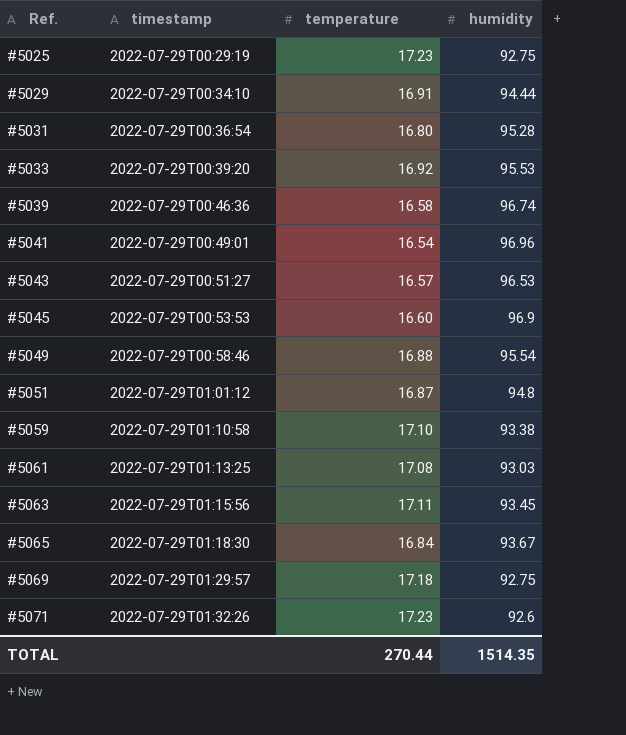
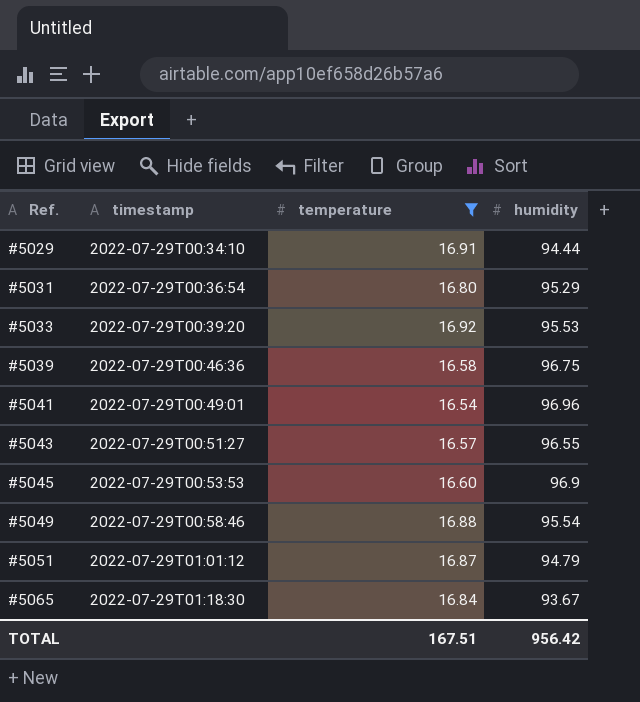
filter: none -> temperature <= 16.92
#5031 | humidity: 95.28 -> 95.29
#5039 | humidity: 96.74 -> 96.75
#5043 | humidity: 96.53 -> 96.55
#5051 | humidity: 94.8 -> 94.79
TOTAL | temperature: 270.44 -> 167.51
TOTAL | humidity: 1514.35 -> 956.42

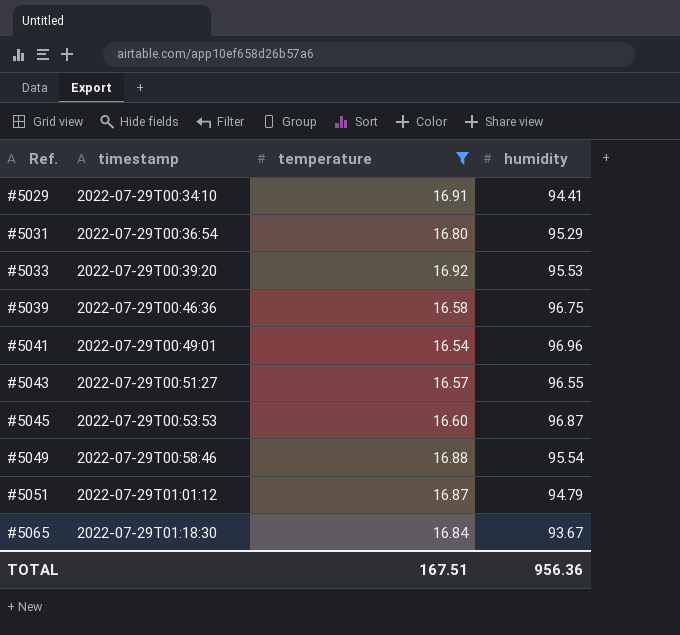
#5029 | humidity: 94.44 -> 94.41
#5045 | humidity: 96.9 -> 96.87
TOTAL | humidity: 956.42 -> 956.36

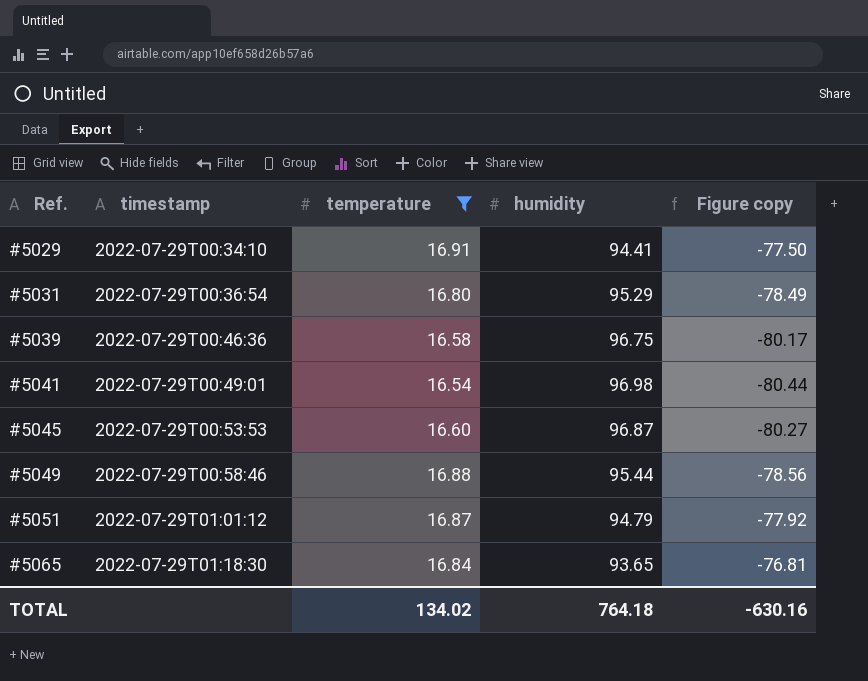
column Figure copy | formula: none -> [temperature] - [humidity]
row #5033: 2022-07-29T00:39:20 | 16.92 | 95.53 -> none
row #5043: 2022-07-29T00:51:27 | 16.57 | 96.55 -> none
#5041 | humidity: 96.96 -> 96.98
#5049 | humidity: 95.54 -> 95.44
#5065 | humidity: 93.67 -> 93.65
TOTAL | temperature: 167.51 -> 134.02
TOTAL | humidity: 956.36 -> 764.18

